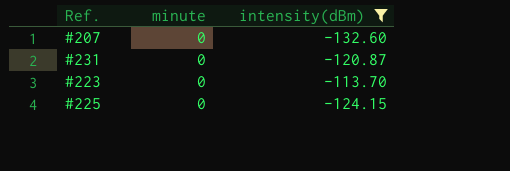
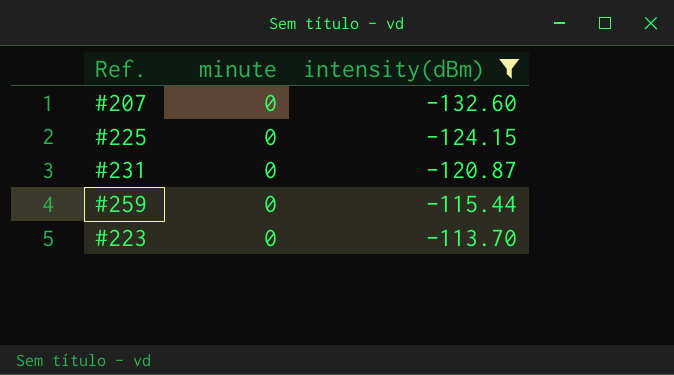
row order: none -> intensity(dBm) ascending
row #259: none -> 0 | -115.44

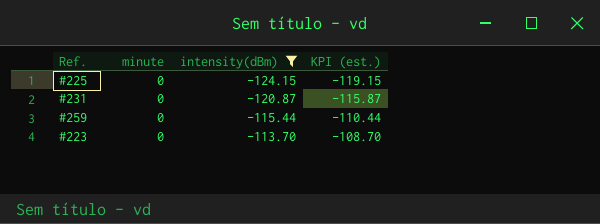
column KPI (est.) | formula: none -> [intensity(dBm)] + 5
row #207: 0 | -132.60 -> none

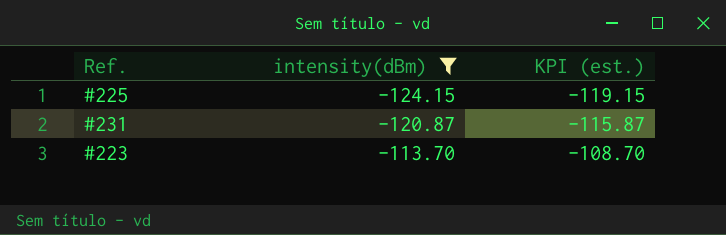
column minute | position: 2 -> none
row #259: 0 | -115.44 | -110.44 -> none

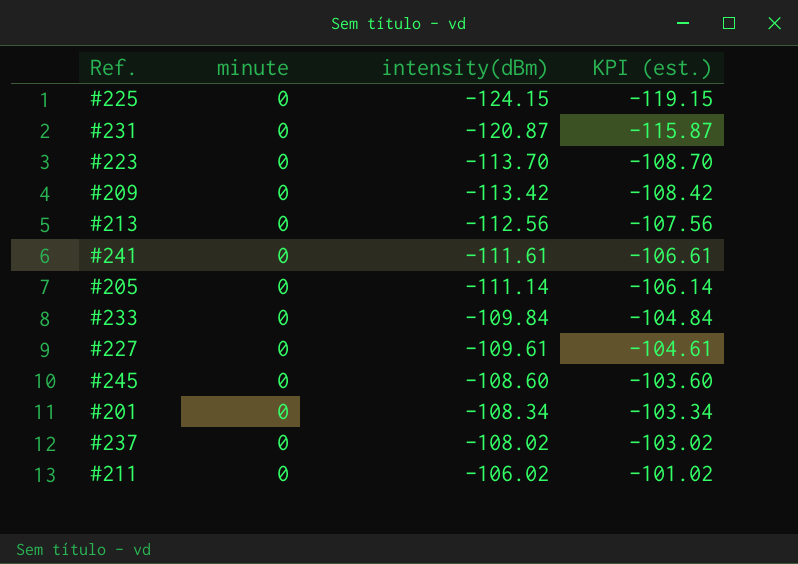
filter: intensity(dBm) <= -113.70 -> none
column minute | position: none -> 2

